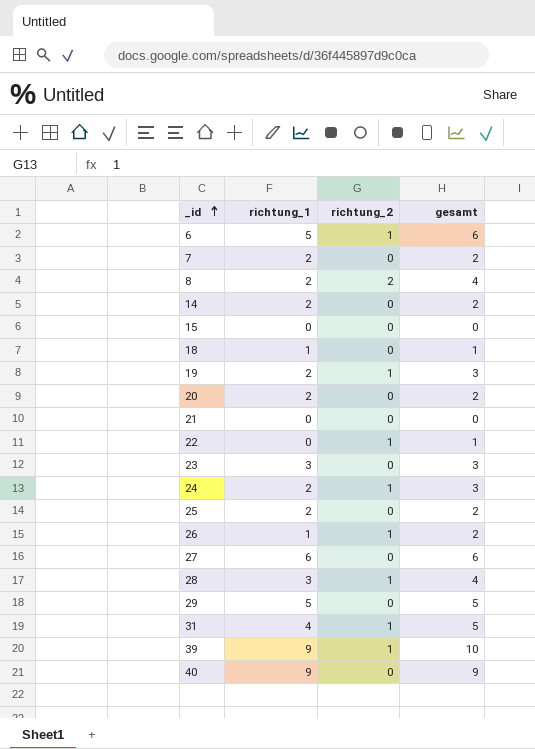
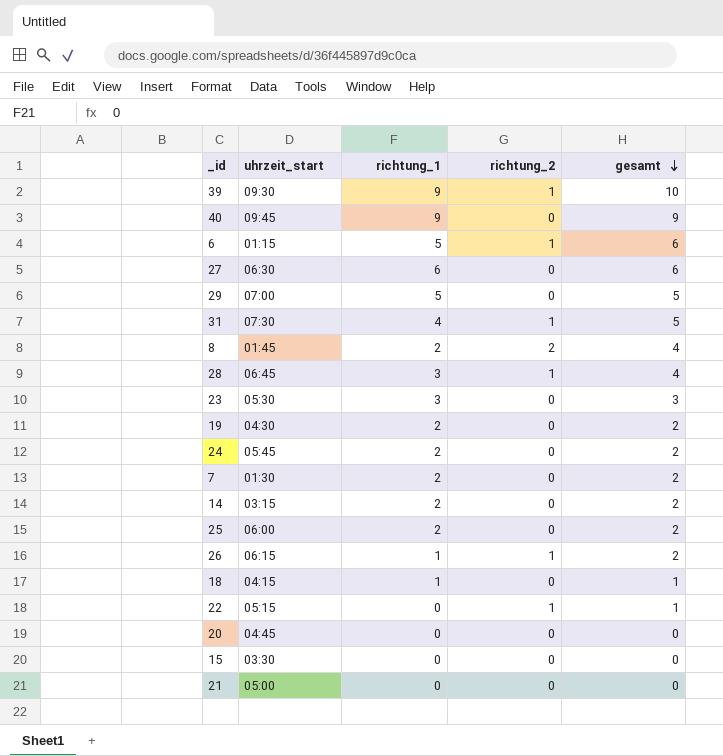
row order: _id ascending -> gesamt descending
column uhrzeit_start | position: none -> 2
19 | richtung_2: 1 -> 0
19 | gesamt: 3 -> 2
24 | richtung_2: 1 -> 0
24 | gesamt: 3 -> 2
20 | richtung_1: 2 -> 0
20 | gesamt: 2 -> 0

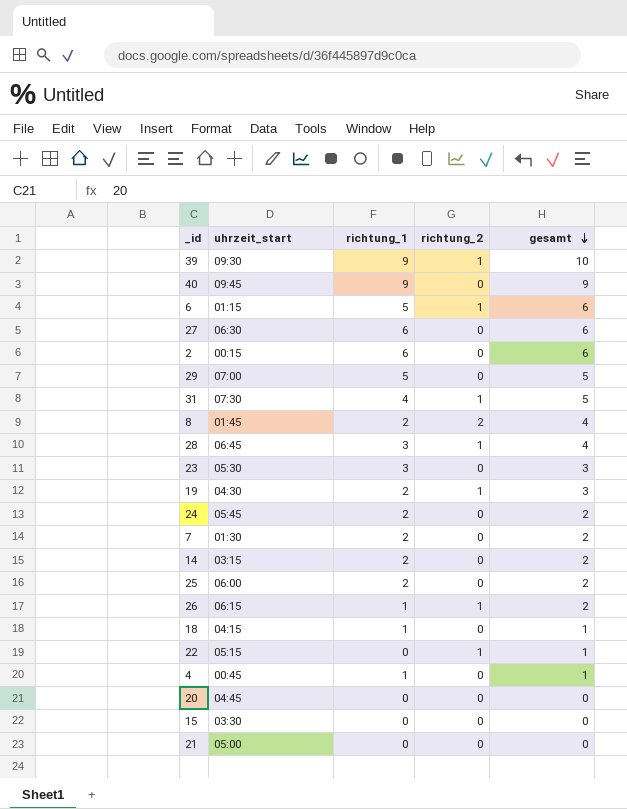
row 2: none -> 00:15 | 6 | 0 | 6
19 | richtung_2: 0 -> 1
19 | gesamt: 2 -> 3
row 4: none -> 00:45 | 1 | 0 | 1

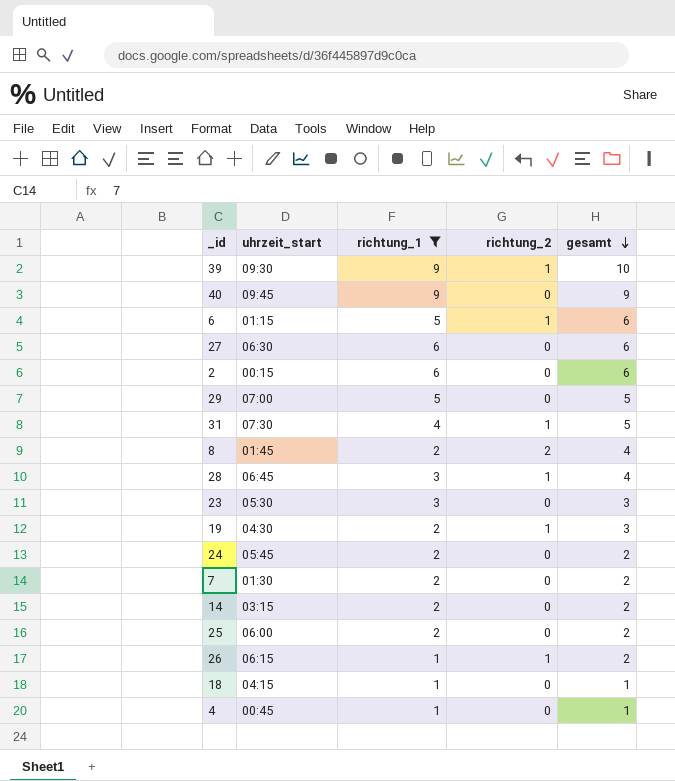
filter: none -> richtung_1 != 0

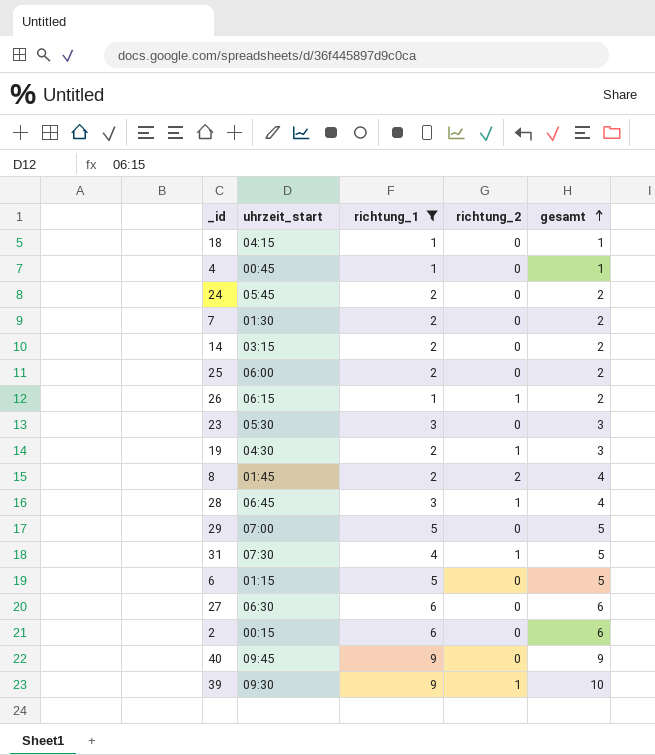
row order: gesamt descending -> gesamt ascending
6 | richtung_2: 1 -> 0
6 | gesamt: 6 -> 5

